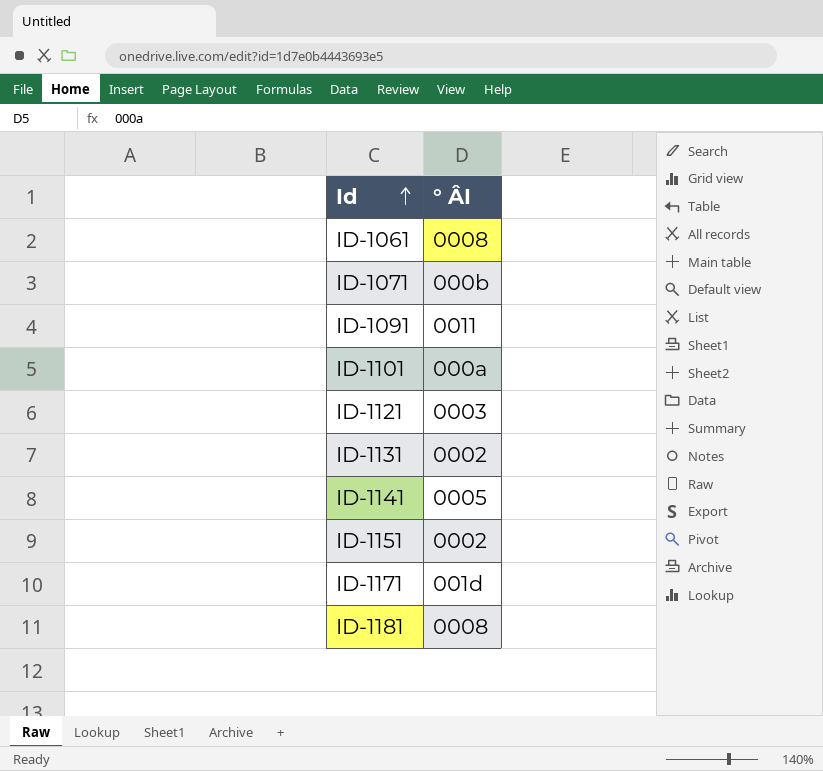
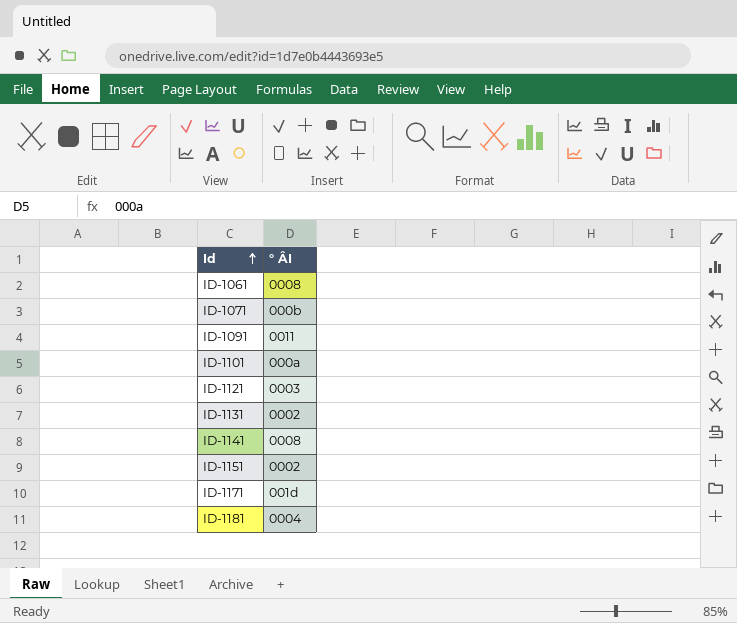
ID-1141 | ° ÂI: 0005 -> 0008
ID-1181 | ° ÂI: 0008 -> 0004

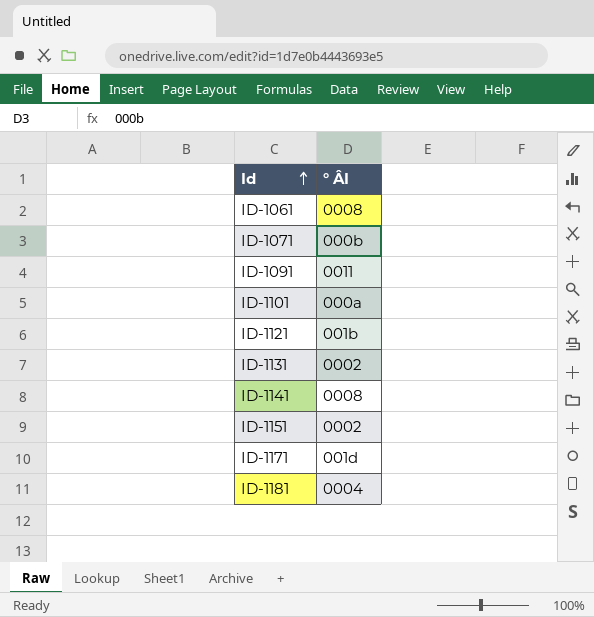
ID-1121 | ° ÂI: 0003 -> 001b

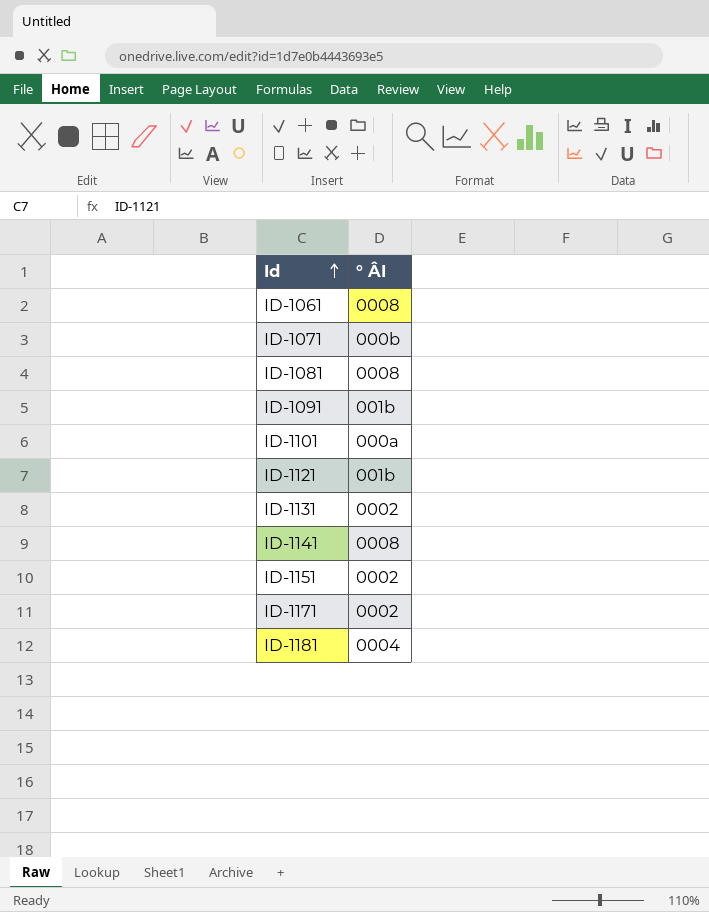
row ID-1081: none -> 0008
ID-1091 | ° ÂI: 0011 -> 001b
ID-1171 | ° ÂI: 001d -> 0002

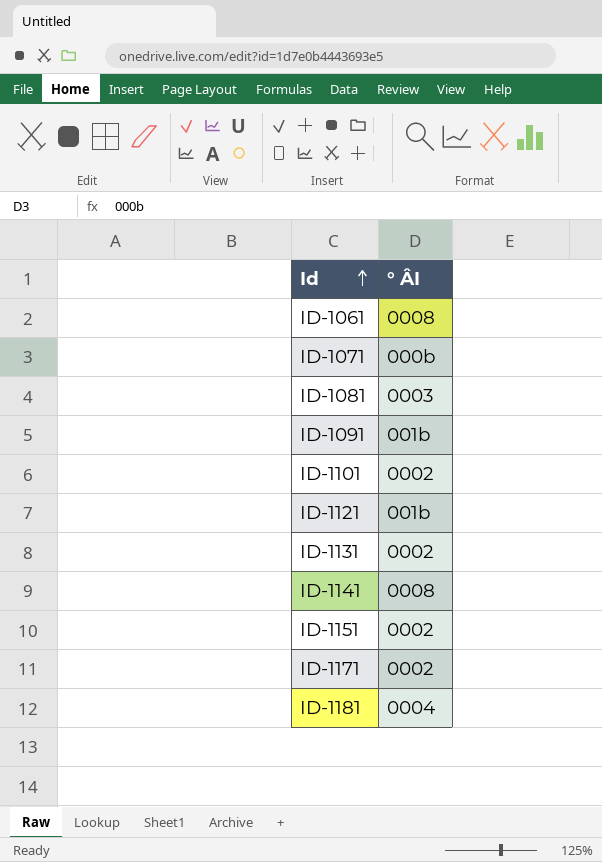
ID-1081 | ° ÂI: 0008 -> 0003
ID-1101 | ° ÂI: 000a -> 0002

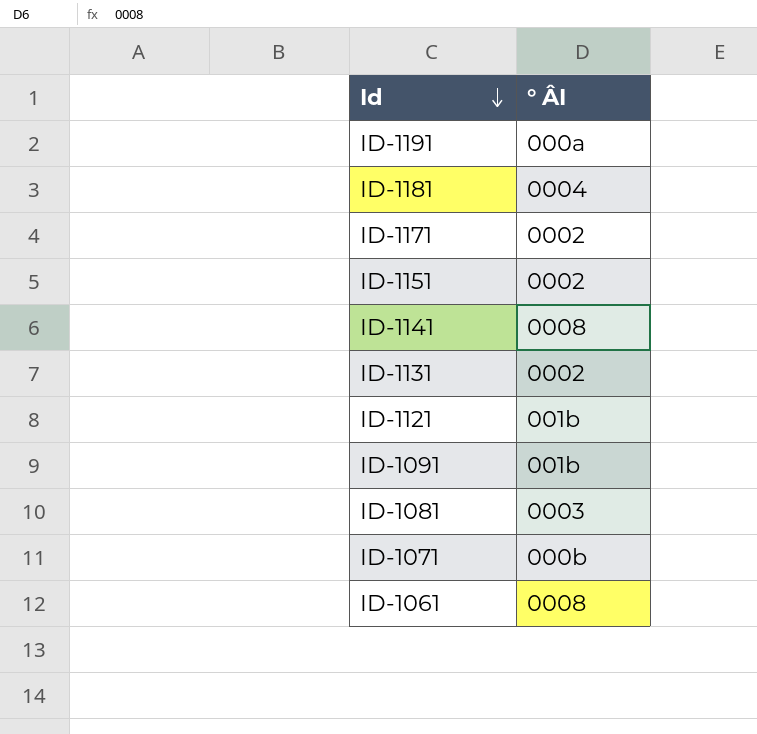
row order: Id ascending -> Id descending
row ID-1101: 0002 -> none
row ID-1191: none -> 000a

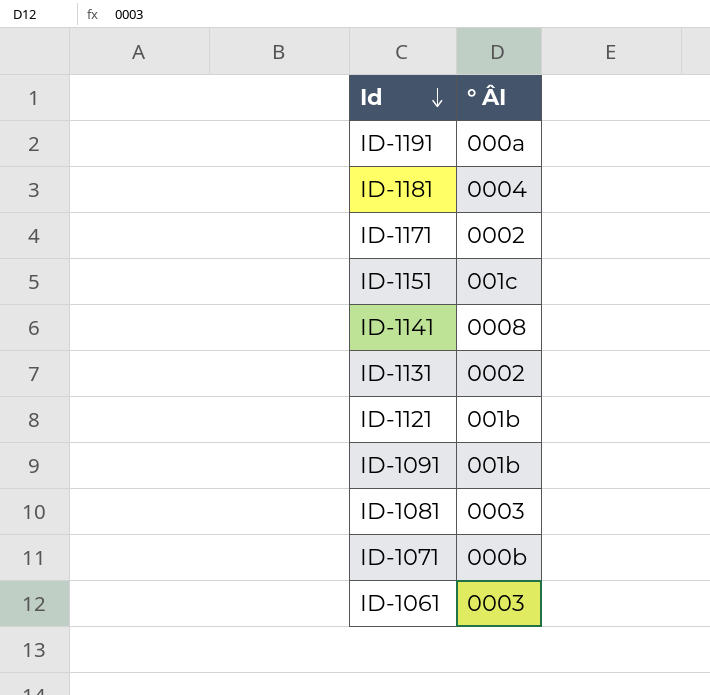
ID-1151 | ° ÂI: 0002 -> 001c
ID-1061 | ° ÂI: 0008 -> 0003

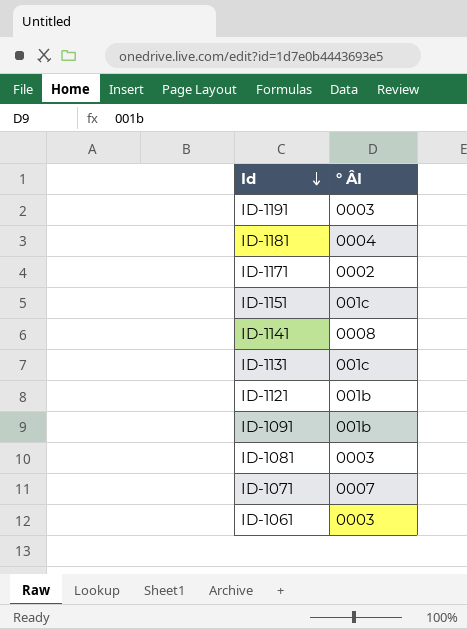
ID-1191 | ° ÂI: 000a -> 0003
ID-1131 | ° ÂI: 0002 -> 001c
ID-1071 | ° ÂI: 000b -> 0007

